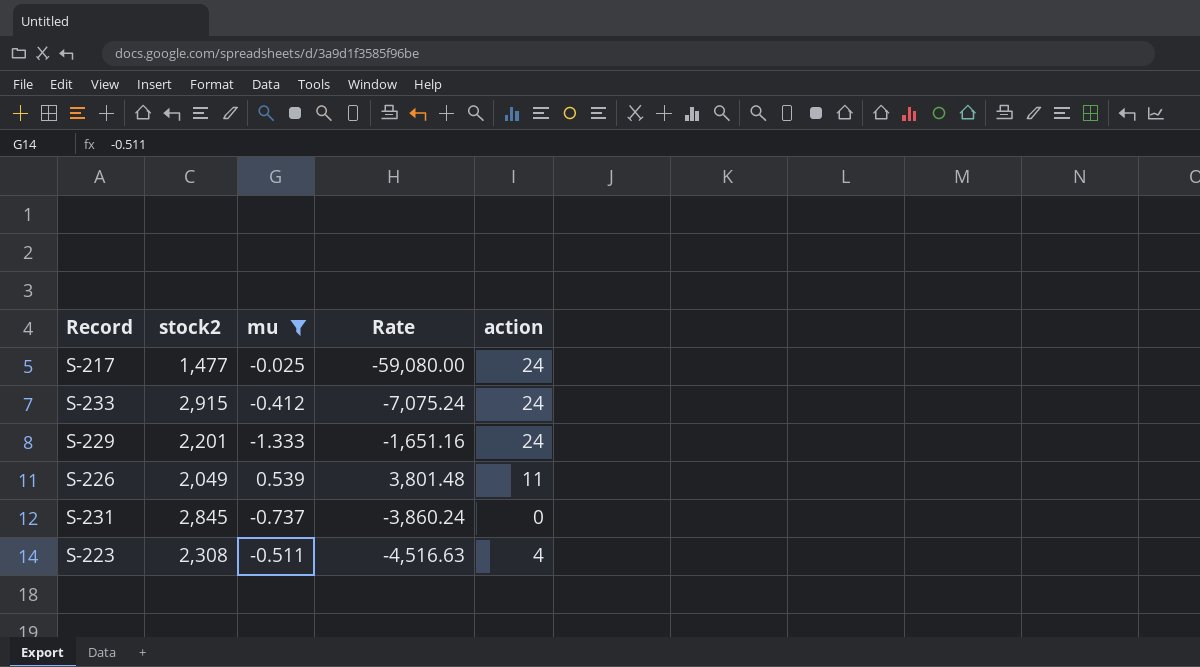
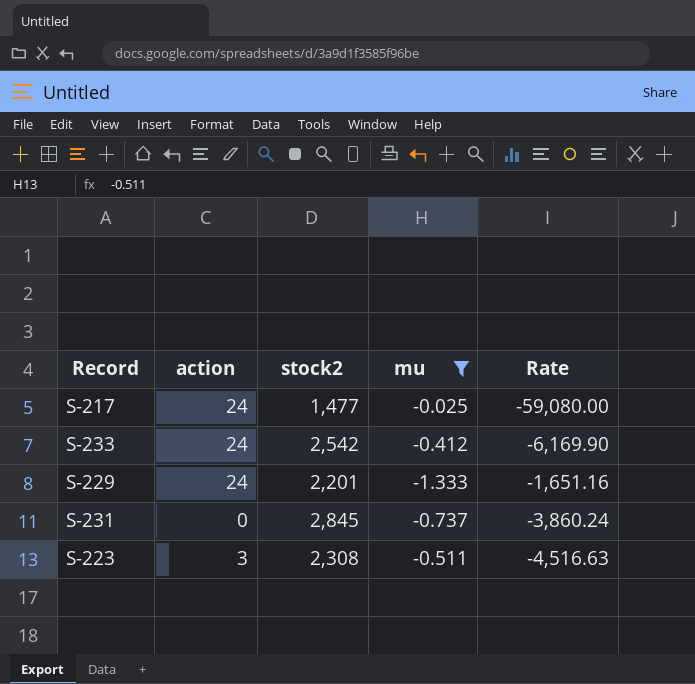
column action | position: 5 -> 2
row S-226: 2,049 | 0.539 | 3,801.48 | 11 -> none
S-233 | stock2: 2,915 -> 2,542
S-233 | Rate: -7,075.24 -> -6,169.90
S-223 | action: 4 -> 3

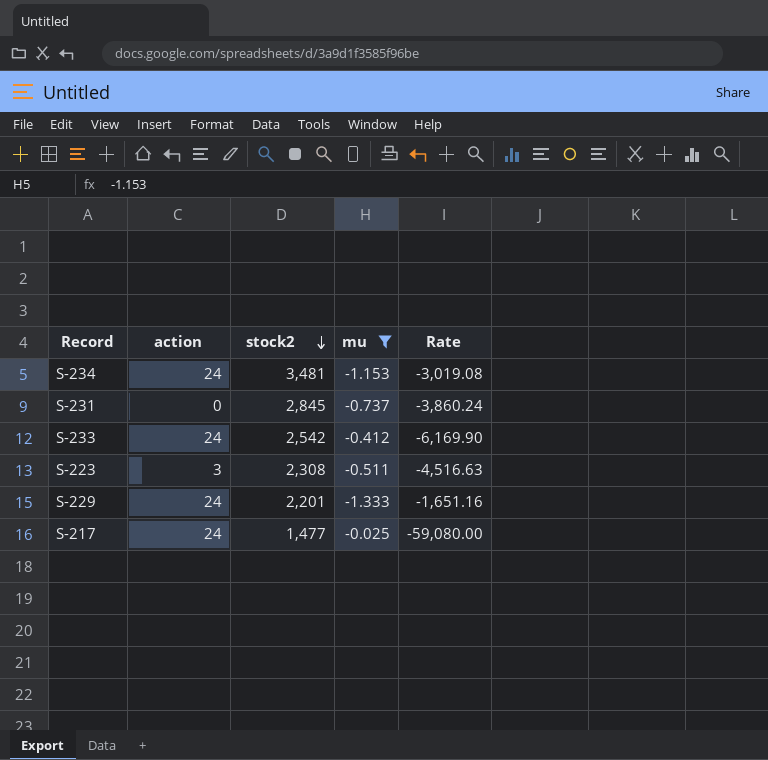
row order: none -> stock2 descending
row S-234: none -> 24 | 3,481 | -1.153 | -3,019.08

